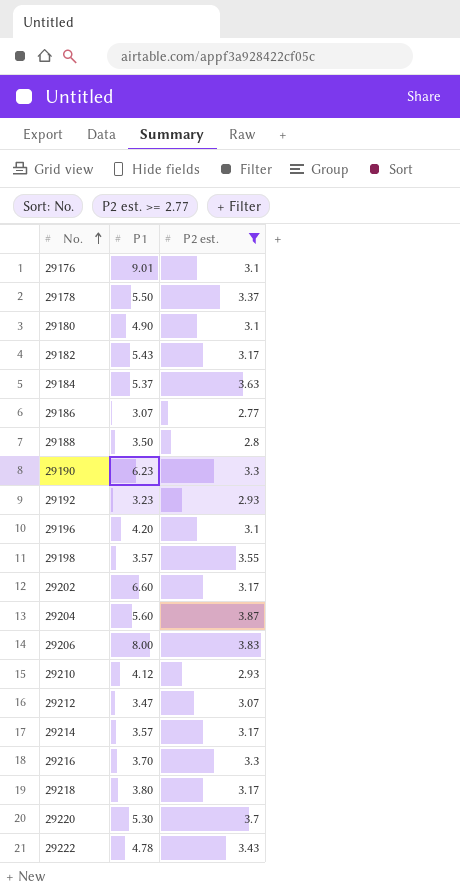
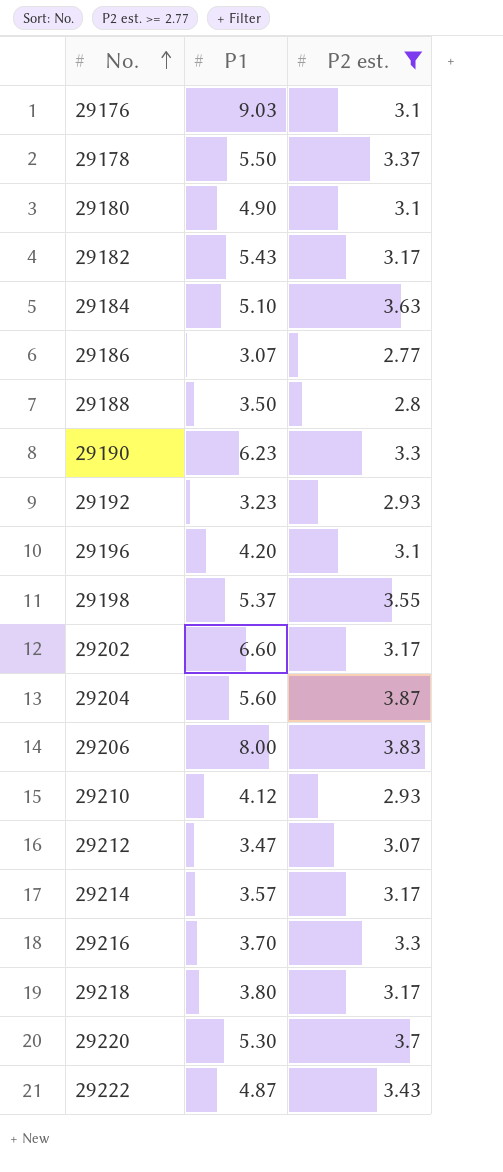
29176 | P1: 9.01 -> 9.03
29184 | P1: 5.37 -> 5.10
29198 | P1: 3.57 -> 5.37
29222 | P1: 4.78 -> 4.87

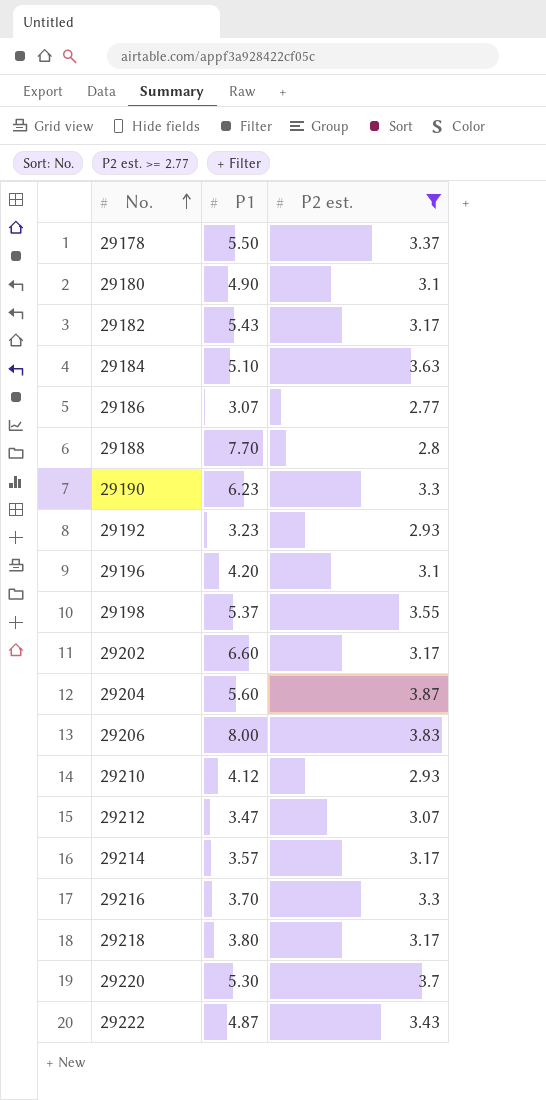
row 29176: 9.03 | 3.1 -> none
29188 | P1: 3.50 -> 7.70

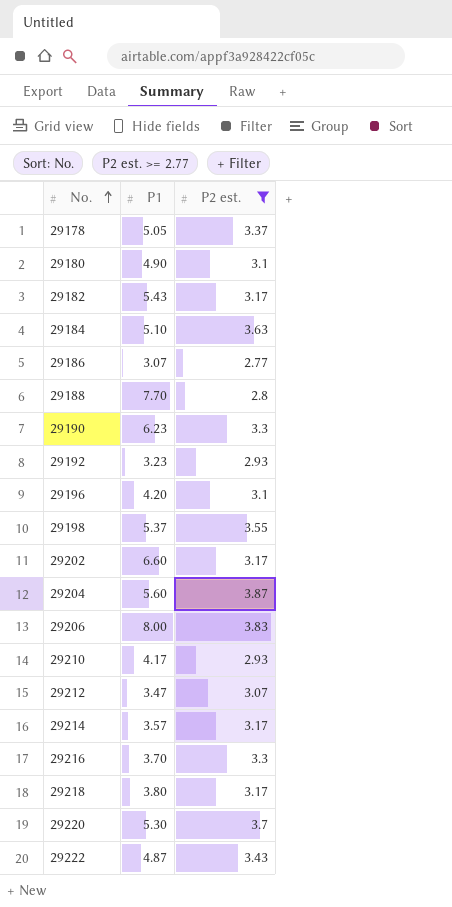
29178 | P1: 5.50 -> 5.05
29210 | P1: 4.12 -> 4.17

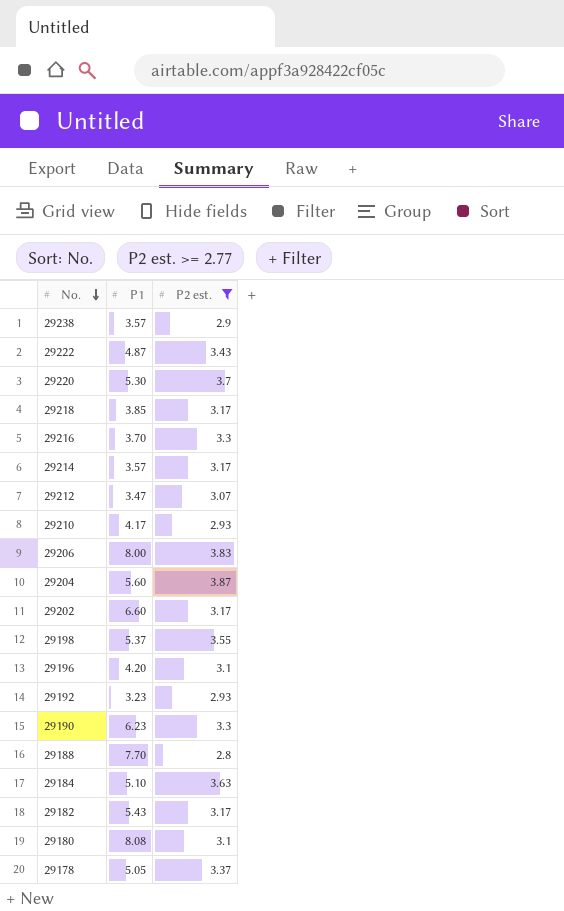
row order: No. ascending -> No. descending
row 29186: 3.07 | 2.77 -> none
row 29238: none -> 3.57 | 2.9
29218 | P1: 3.80 -> 3.85
29180 | P1: 4.90 -> 8.08

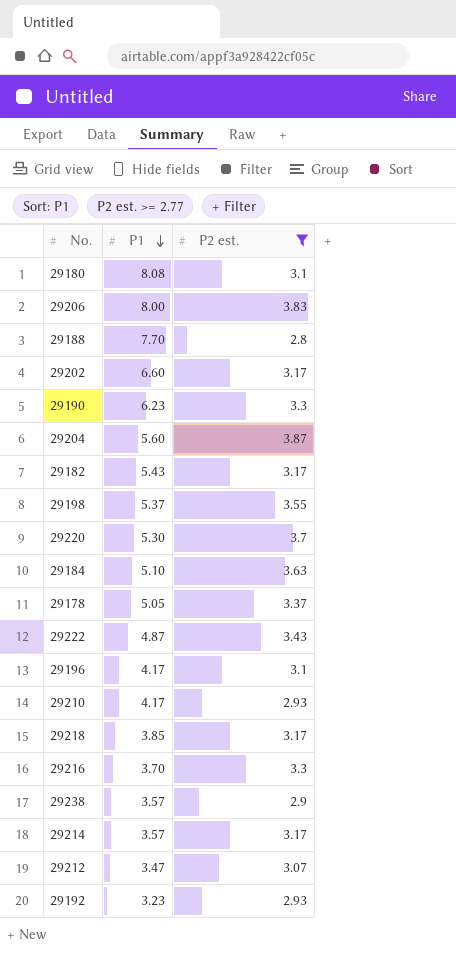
row order: No. descending -> P1 descending
29196 | P1: 4.20 -> 4.17

